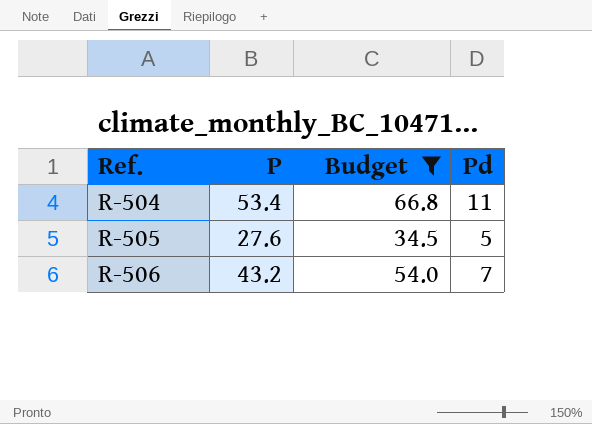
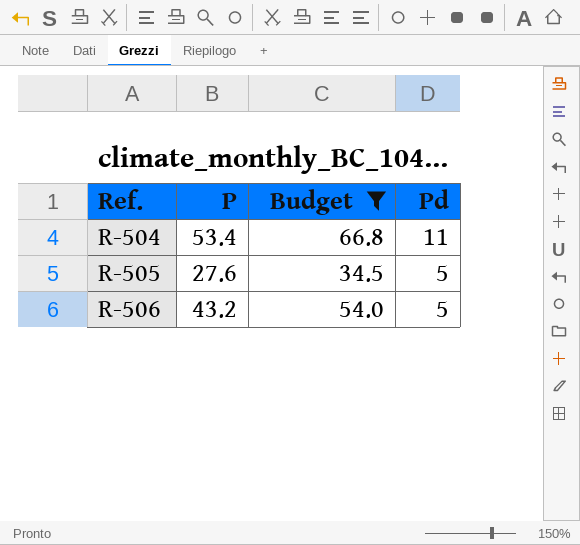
R-506 | Pd: 7 -> 5

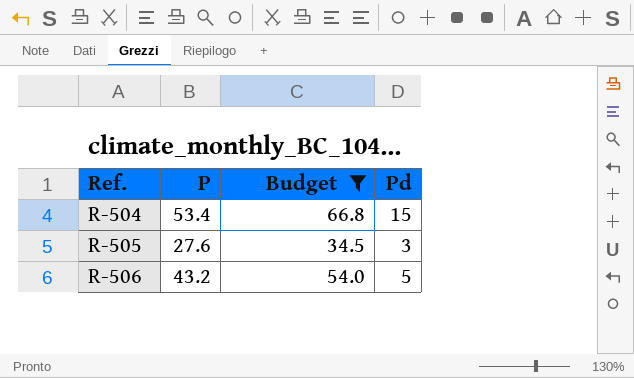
R-504 | Pd: 11 -> 15
R-505 | Pd: 5 -> 3

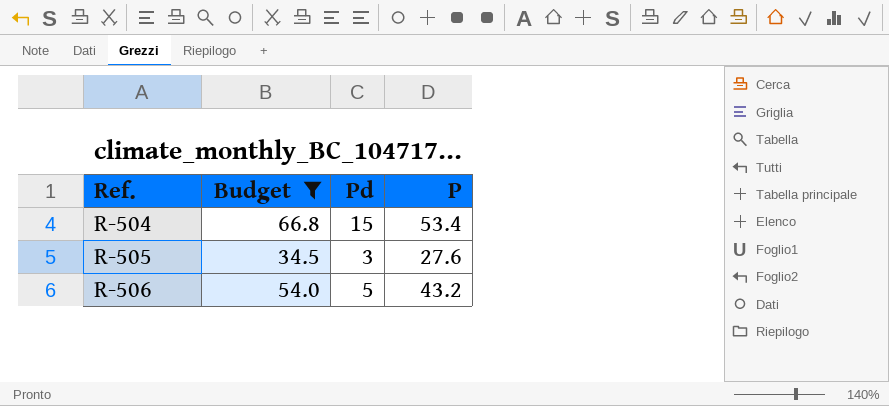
column P | position: 2 -> 4

